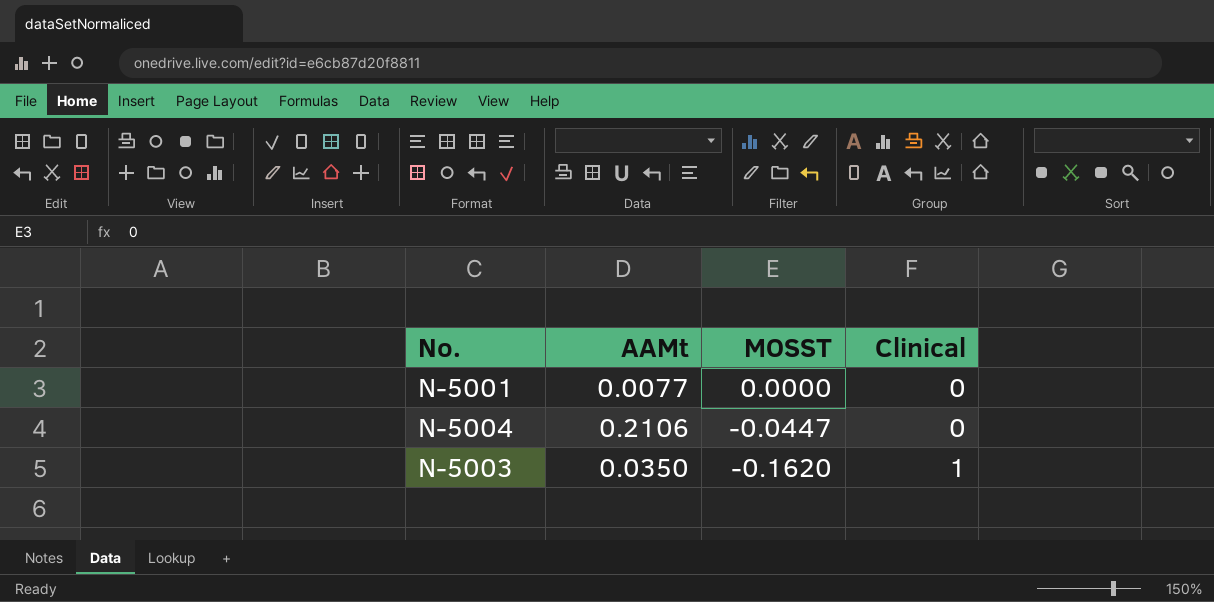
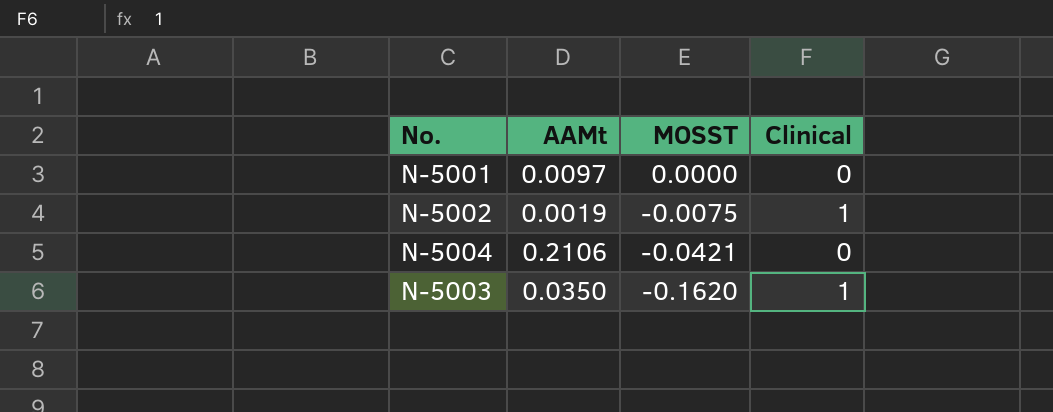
N-5001 | AAMt: 0.0077 -> 0.0097
row N-5002: none -> 0.0019 | -0.0075 | 1
N-5004 | MOSST: -0.0447 -> -0.0421

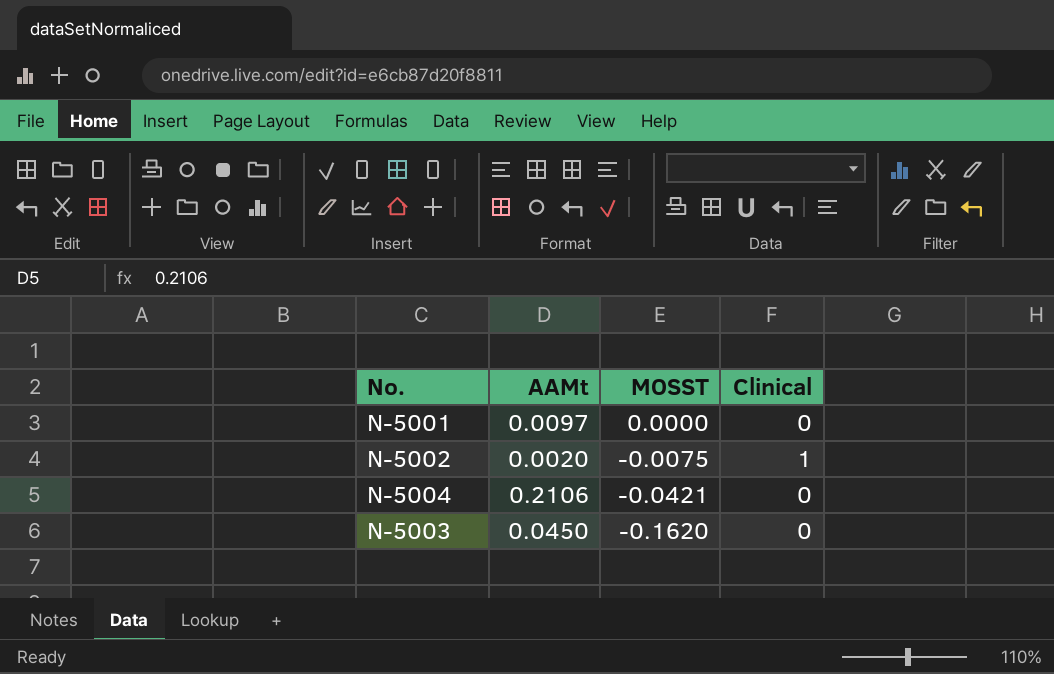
N-5002 | AAMt: 0.0019 -> 0.0020
N-5003 | AAMt: 0.0350 -> 0.0450
N-5003 | Clinical: 1 -> 0

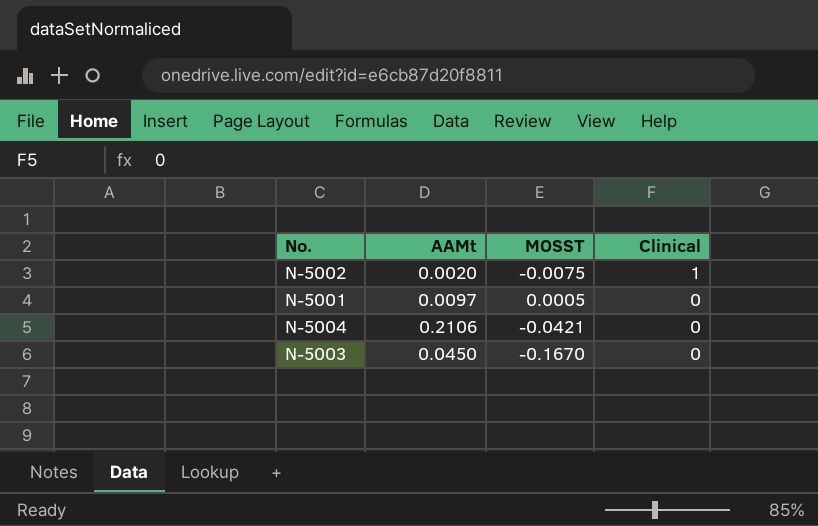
row order: MOSST descending -> Clinical descending
N-5001 | MOSST: 0.0000 -> 0.0005
N-5003 | MOSST: -0.1620 -> -0.1670

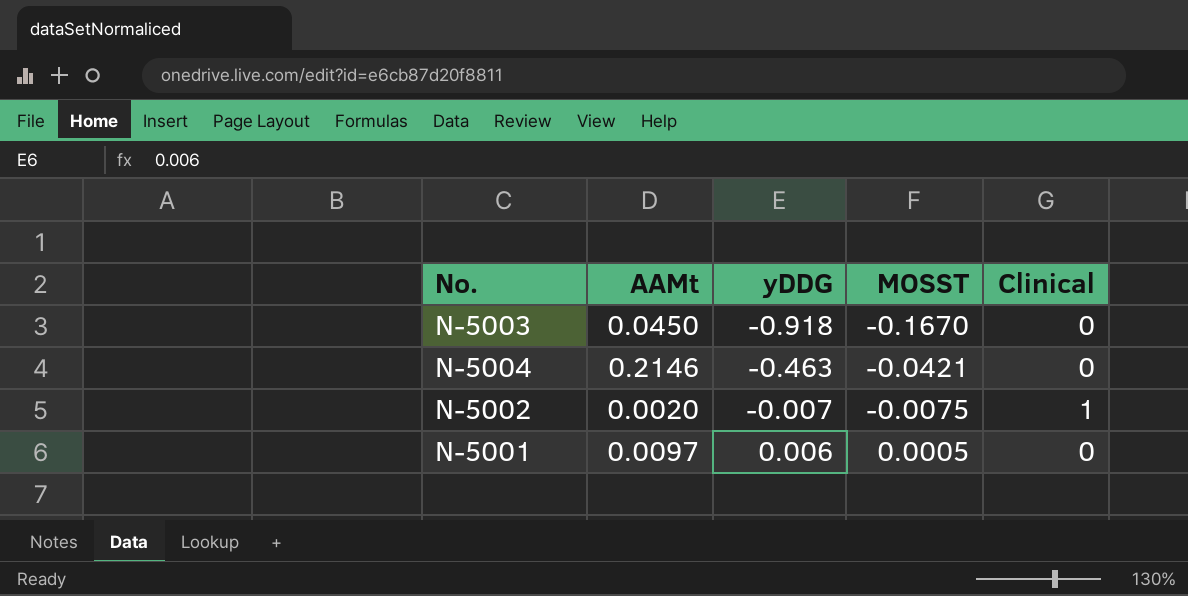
row order: Clinical descending -> yDDG ascending
column yDDG | position: none -> 3
N-5004 | AAMt: 0.2106 -> 0.2146

